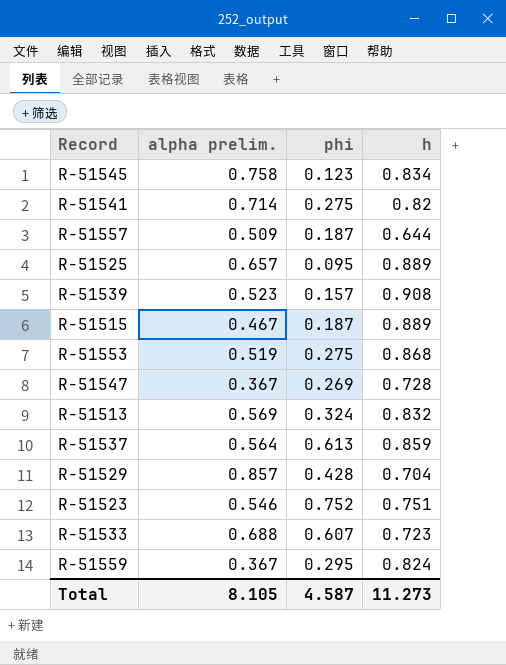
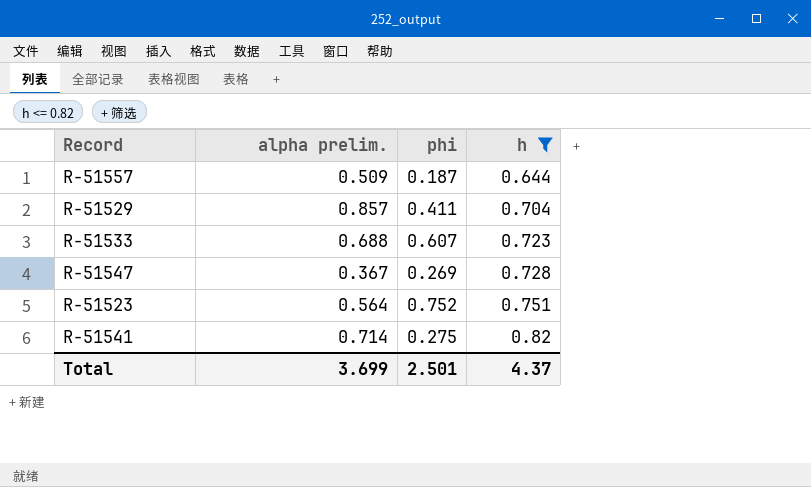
filter: none -> h <= 0.82
row order: none -> h ascending
R-51529 | phi: 0.428 -> 0.411
R-51523 | alpha prelim.: 0.546 -> 0.564
Total | alpha prelim.: 8.105 -> 3.699
Total | phi: 4.587 -> 2.501
Total | h: 11.273 -> 4.37

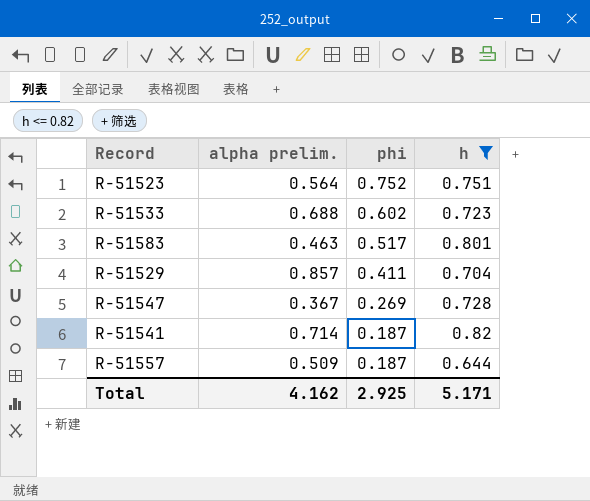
row order: h ascending -> phi descending
R-51533 | phi: 0.607 -> 0.602
row R-51583: none -> 0.463 | 0.517 | 0.801
R-51541 | phi: 0.275 -> 0.187
Total | alpha prelim.: 3.699 -> 4.162
Total | phi: 2.501 -> 2.925
Total | h: 4.37 -> 5.171

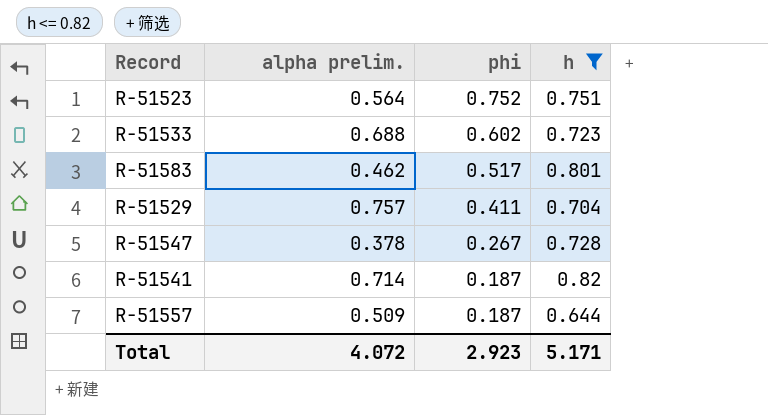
R-51583 | alpha prelim.: 0.463 -> 0.462
R-51529 | alpha prelim.: 0.857 -> 0.757
R-51547 | alpha prelim.: 0.367 -> 0.378
R-51547 | phi: 0.269 -> 0.267
Total | alpha prelim.: 4.162 -> 4.072
Total | phi: 2.925 -> 2.923

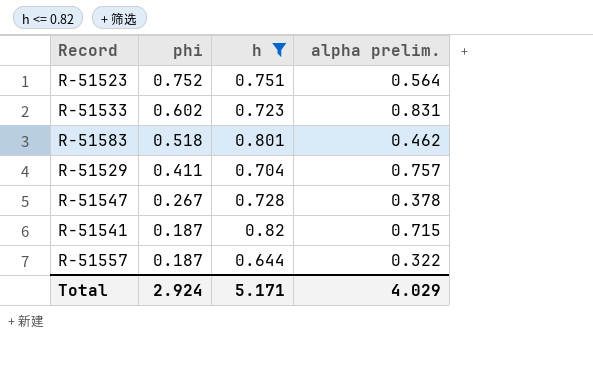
column alpha prelim. | position: 2 -> 4
R-51533 | alpha prelim.: 0.688 -> 0.831
R-51583 | phi: 0.517 -> 0.518
R-51541 | alpha prelim.: 0.714 -> 0.715
R-51557 | alpha prelim.: 0.509 -> 0.322
Total | phi: 2.923 -> 2.924
Total | alpha prelim.: 4.072 -> 4.029

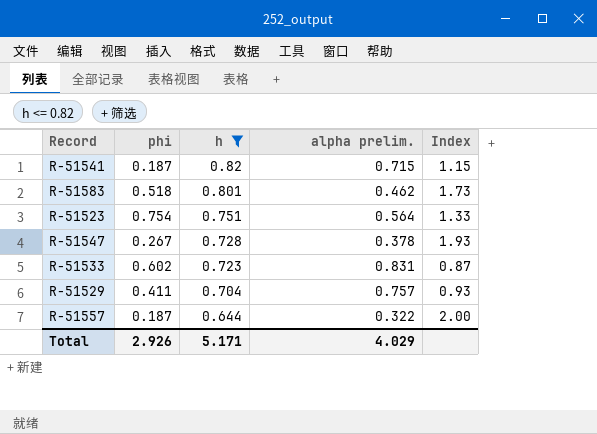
row order: phi descending -> h descending
column Index | formula: none -> [h] / [alpha prelim.]
R-51523 | phi: 0.752 -> 0.754
Total | phi: 2.924 -> 2.926

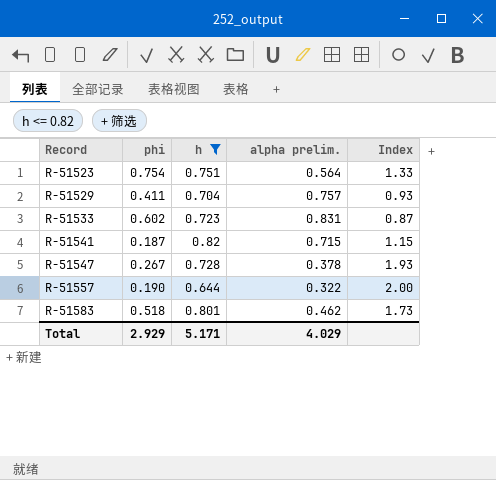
row order: h descending -> Record ascending
R-51557 | phi: 0.187 -> 0.190
Total | phi: 2.926 -> 2.929

